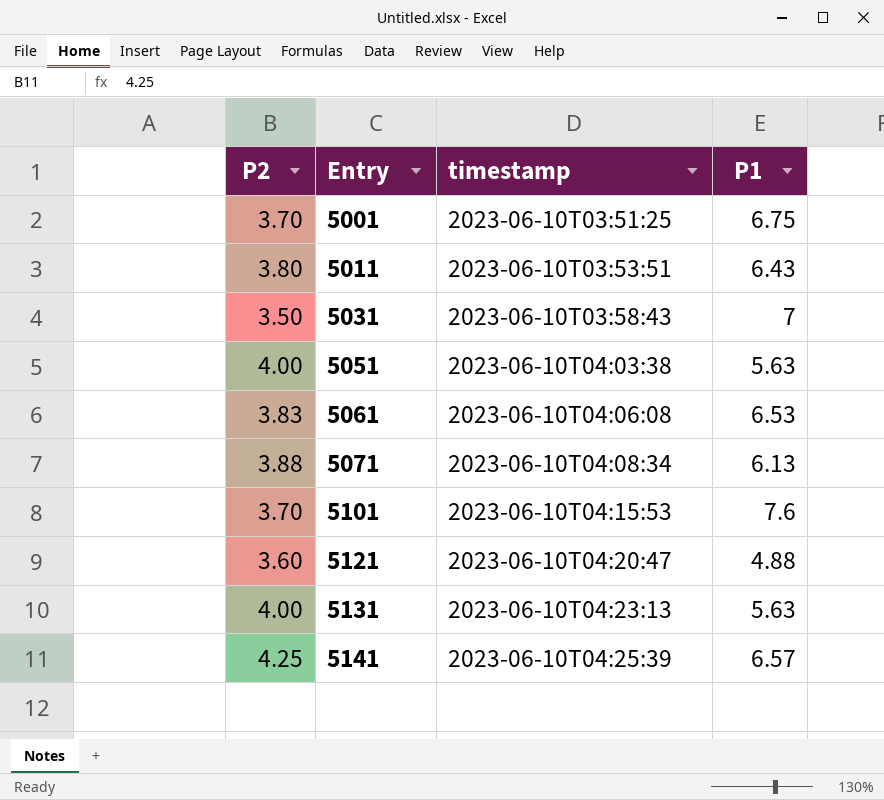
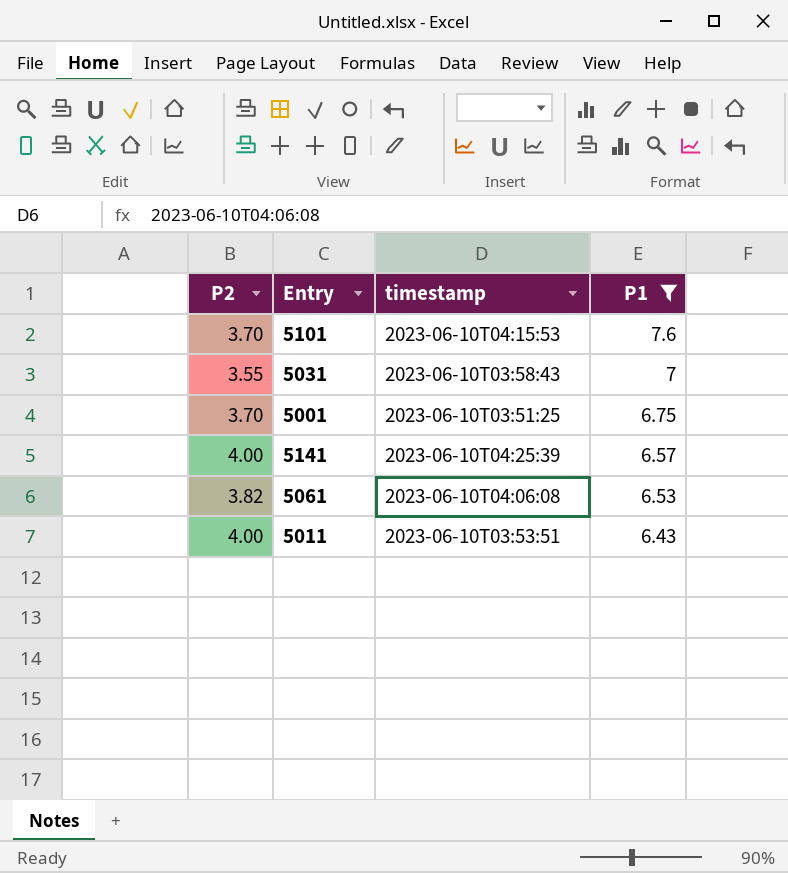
filter: none -> P1 >= 6.43
row order: Entry ascending -> P1 descending
5031 | P2: 3.50 -> 3.55
5141 | P2: 4.25 -> 4.00
5061 | P2: 3.83 -> 3.82
5011 | P2: 3.80 -> 4.00

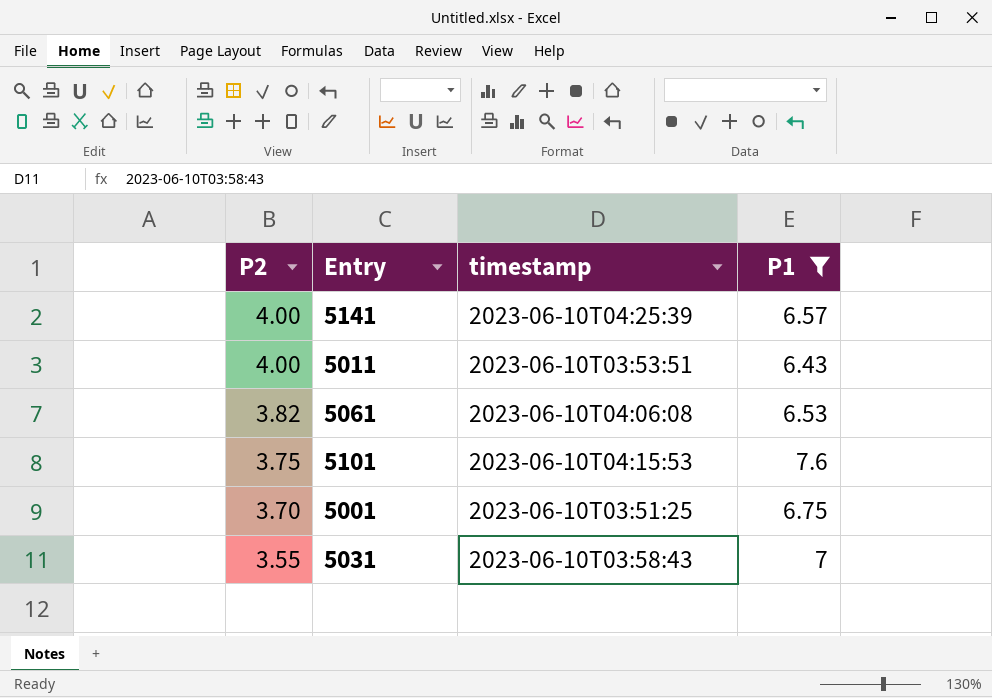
row order: P1 descending -> P2 descending
5101 | P2: 3.70 -> 3.75

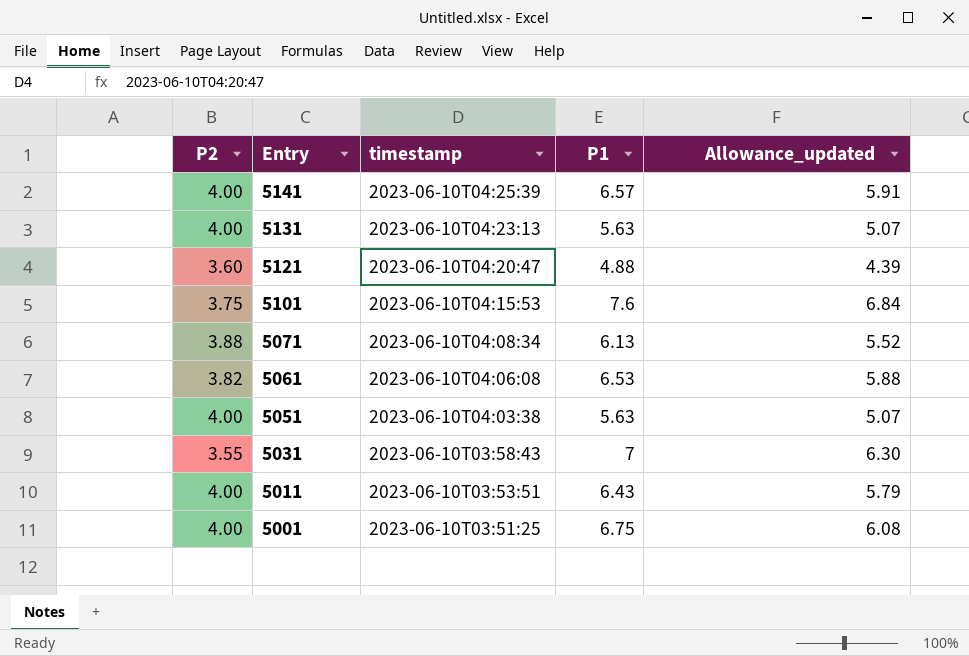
filter: P1 >= 6.43 -> none
row order: P2 descending -> Entry descending
column Allowance_updated | formula: none -> [P1] * 0.9
5001 | P2: 3.70 -> 4.00

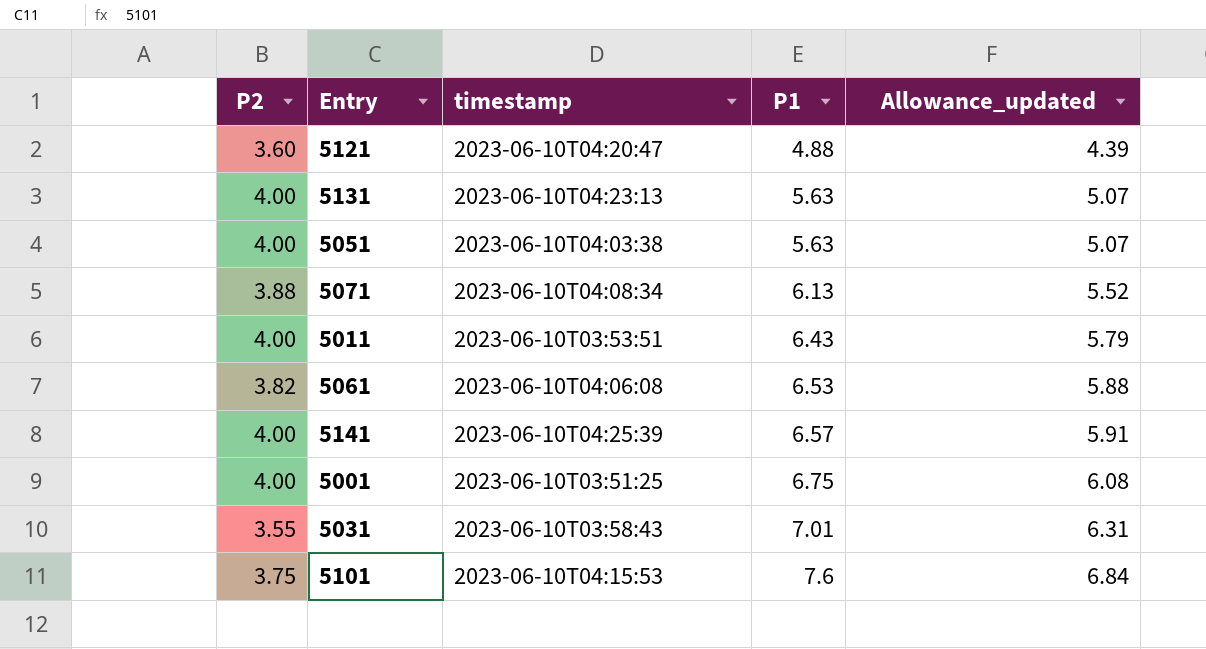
row order: Entry descending -> P1 ascending
5031 | P1: 7 -> 7.01
5031 | Allowance_updated: 6.30 -> 6.31

